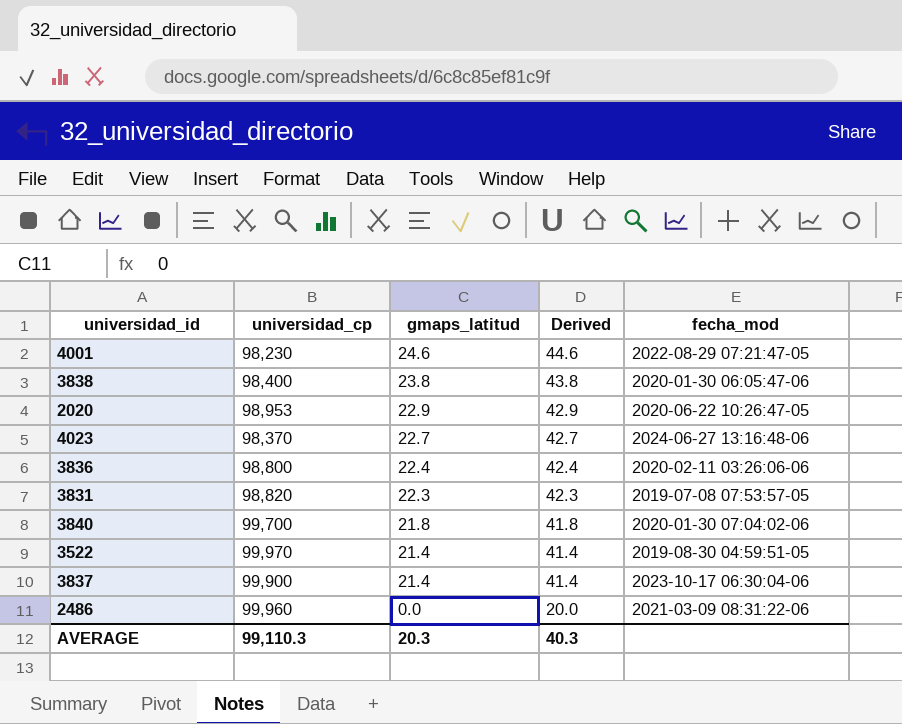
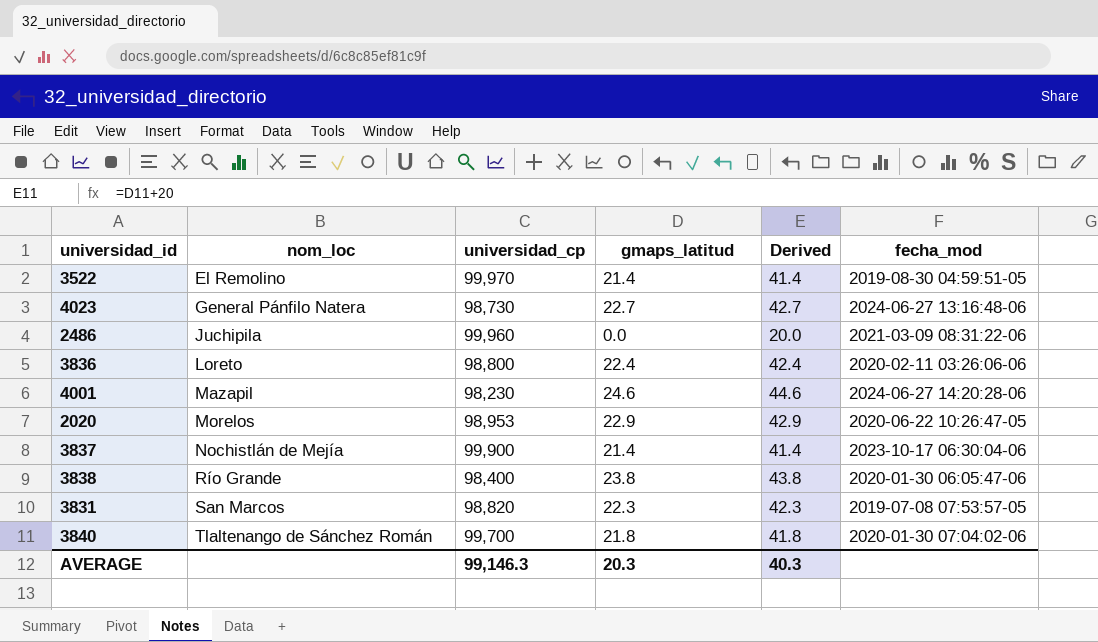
row order: gmaps_latitud descending -> nom_loc ascending
column nom_loc | position: none -> 2
4023 | universidad_cp: 98,370 -> 98,730
4001 | fecha_mod: 2022-08-29 07:21:47-05 -> 2024-06-27 14:20:28-06
AVERAGE | universidad_cp: 99,110.3 -> 99,146.3

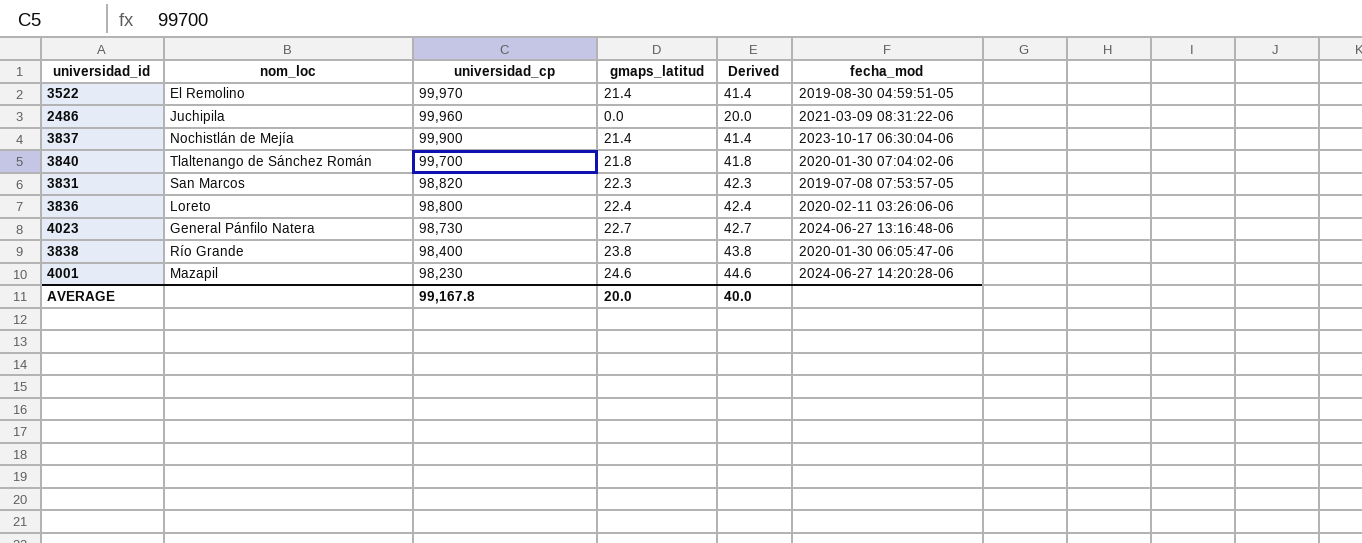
row order: nom_loc ascending -> universidad_cp descending
row 2020: Morelos | 98,953 | 22.9 | 42.9 | 2020-06-22 10:26:47-05 -> none
AVERAGE | universidad_cp: 99,146.3 -> 99,167.8
AVERAGE | gmaps_latitud: 20.3 -> 20.0
AVERAGE | Derived: 40.3 -> 40.0

